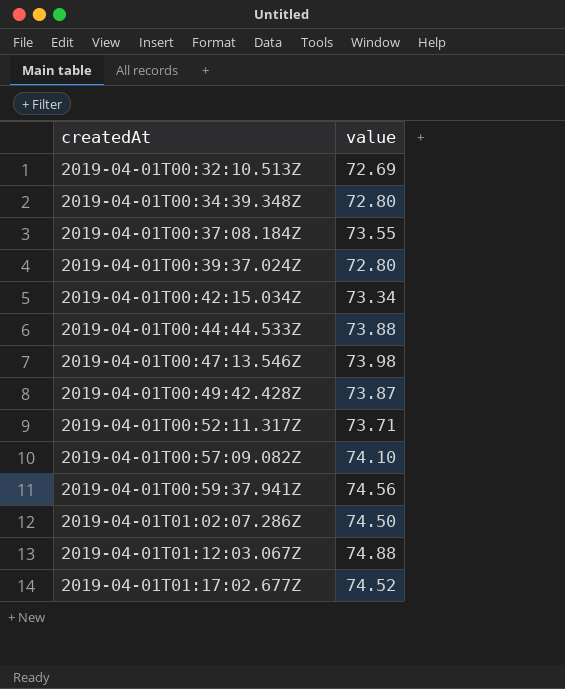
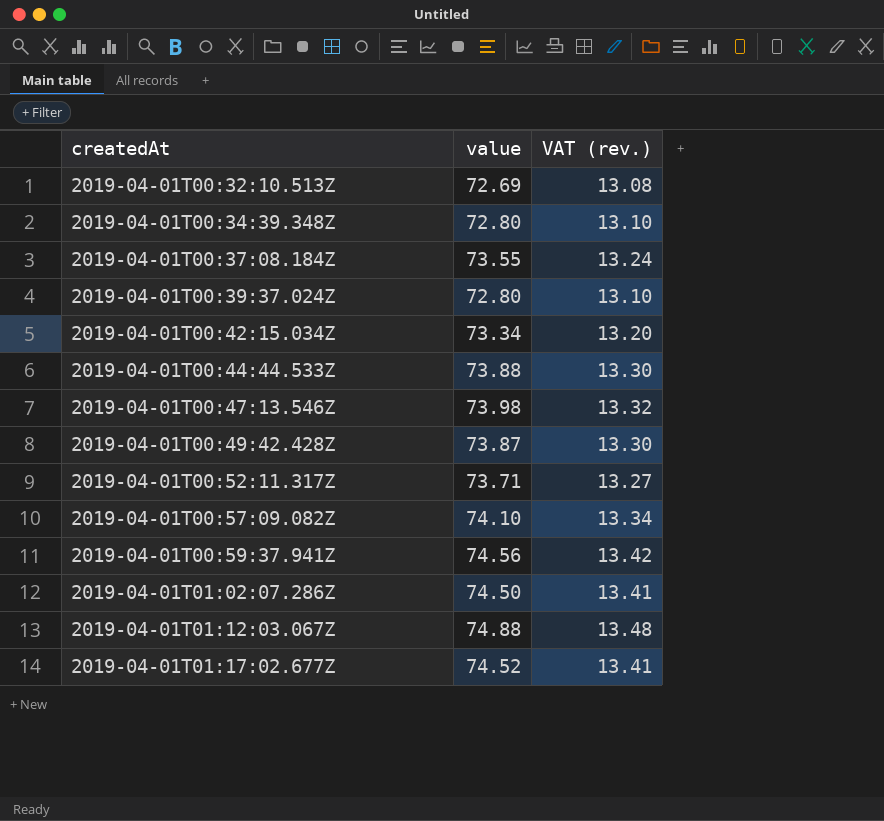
column VAT (rev.) | formula: none -> [value] * 0.18

